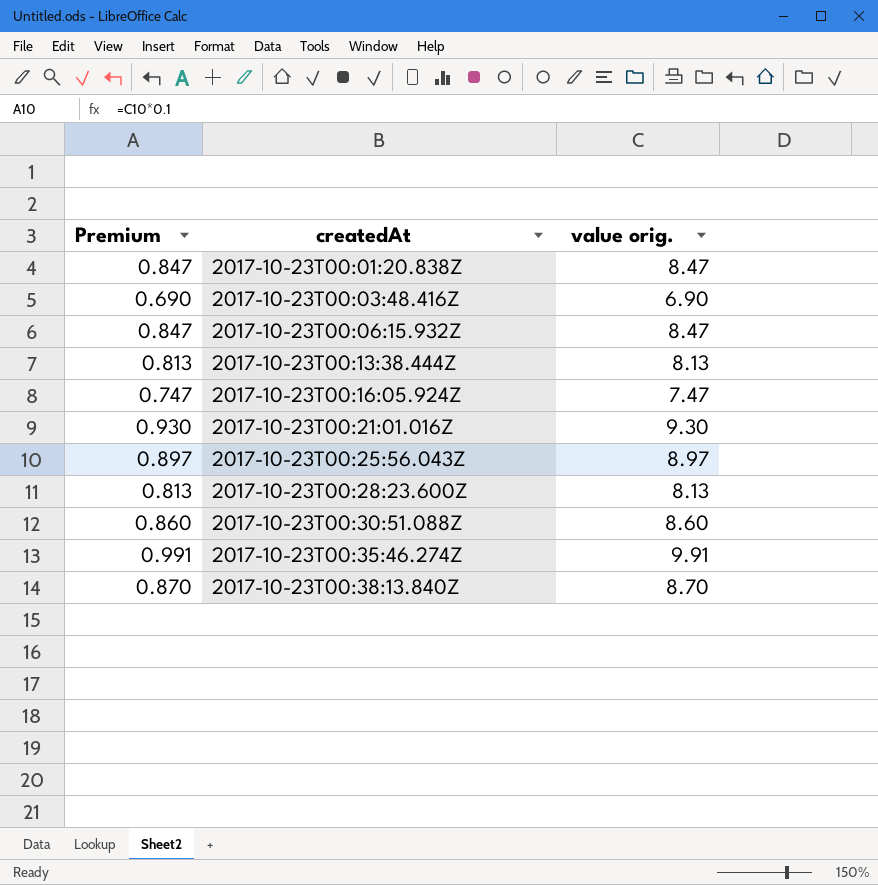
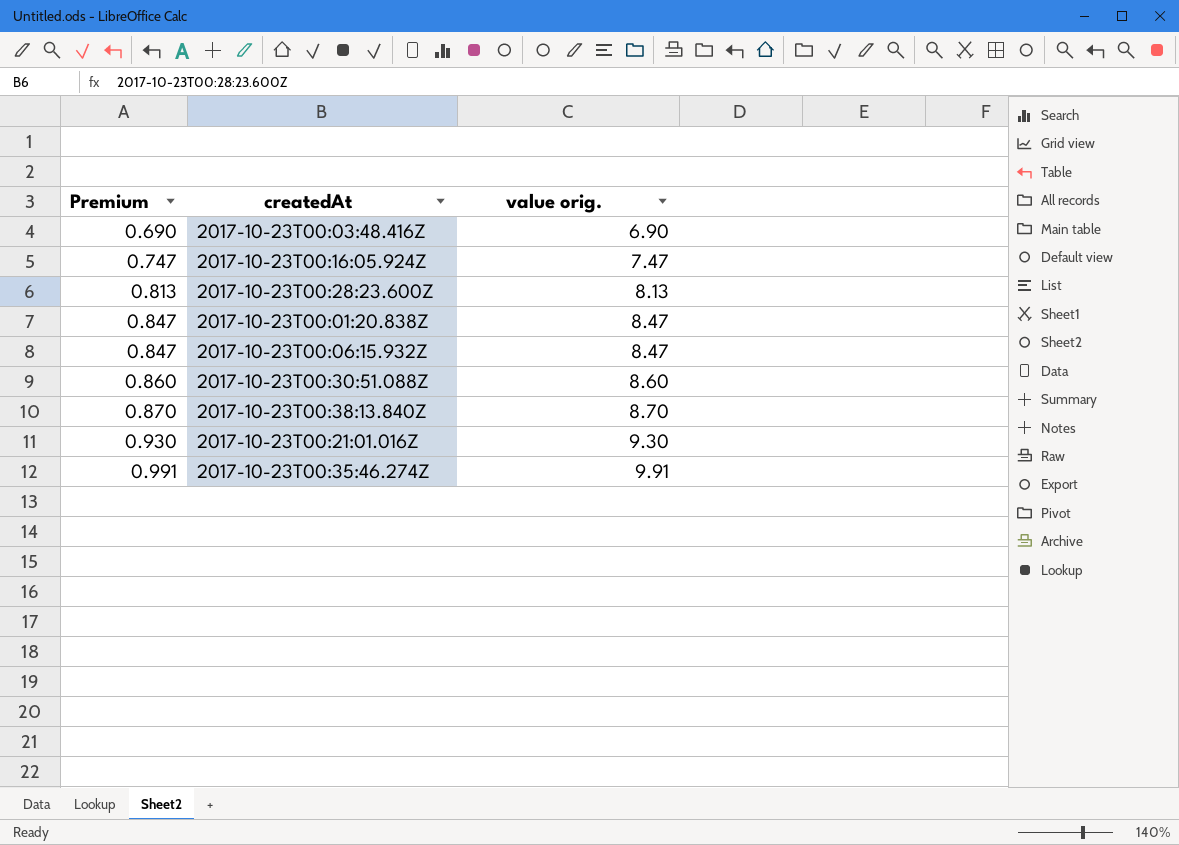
row order: createdAt ascending -> Premium ascending
row 2017-10-23T00:13:38.444Z: 0.813 | 8.13 -> none
row 2017-10-23T00:25:56.043Z: 0.897 | 8.97 -> none

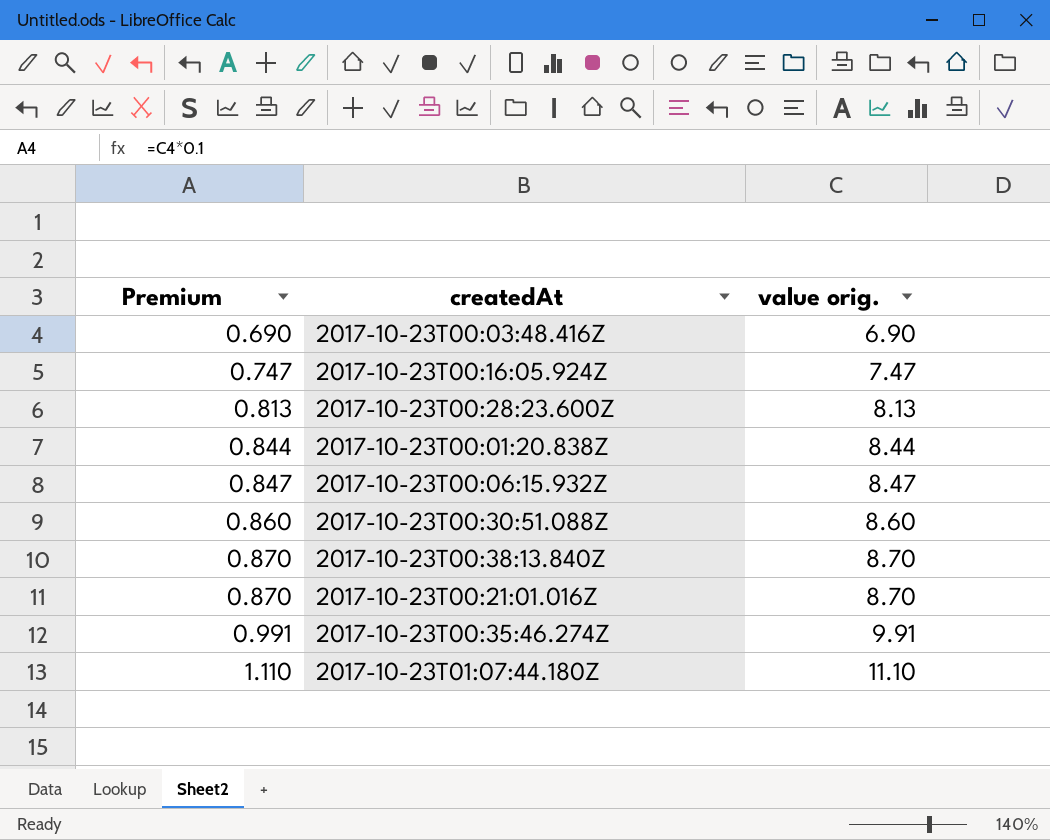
2017-10-23T00:01:20.838Z | Premium: 0.847 -> 0.844
2017-10-23T00:01:20.838Z | value orig.: 8.47 -> 8.44
2017-10-23T00:21:01.016Z | Premium: 0.930 -> 0.870
2017-10-23T00:21:01.016Z | value orig.: 9.30 -> 8.70
row 2017-10-23T01:07:44.180Z: none -> 1.110 | 11.10

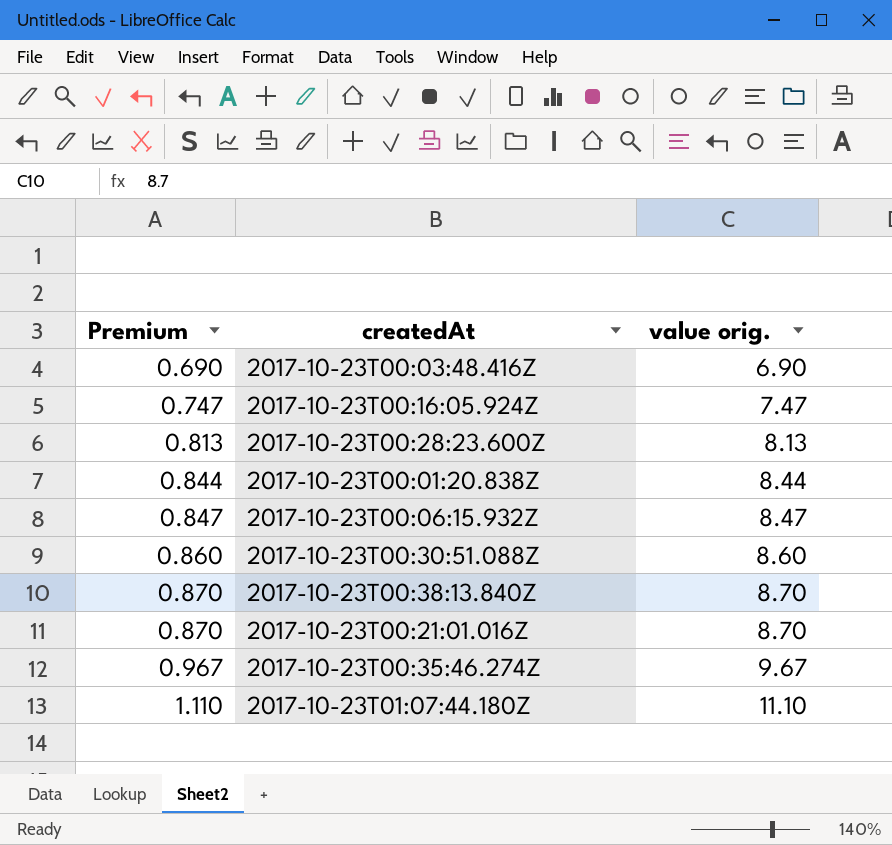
2017-10-23T00:35:46.274Z | Premium: 0.991 -> 0.967
2017-10-23T00:35:46.274Z | value orig.: 9.91 -> 9.67

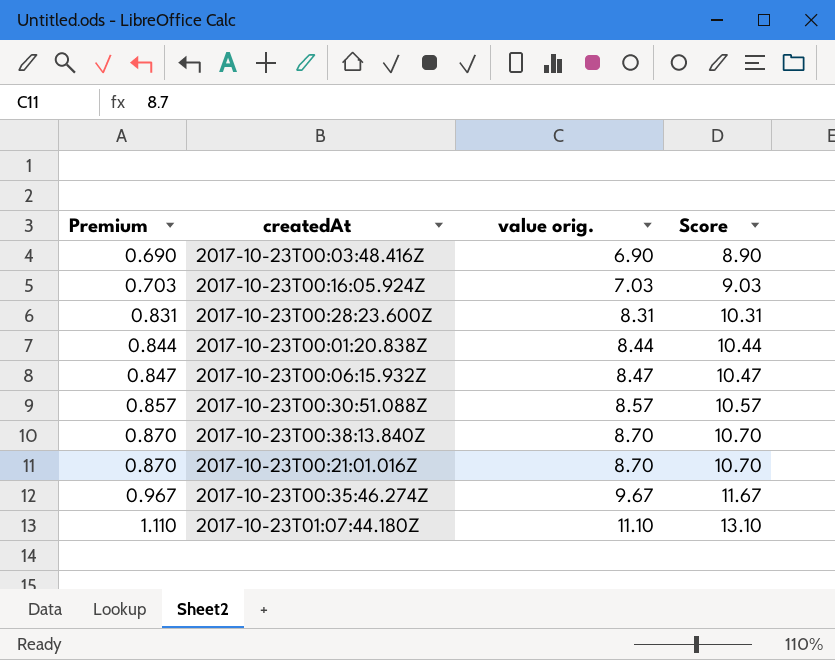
column Score | formula: none -> [value orig.] + 2
2017-10-23T00:16:05.924Z | Premium: 0.747 -> 0.703
2017-10-23T00:16:05.924Z | value orig.: 7.47 -> 7.03
2017-10-23T00:28:23.600Z | Premium: 0.813 -> 0.831
2017-10-23T00:28:23.600Z | value orig.: 8.13 -> 8.31
2017-10-23T00:30:51.088Z | Premium: 0.860 -> 0.857
2017-10-23T00:30:51.088Z | value orig.: 8.60 -> 8.57

